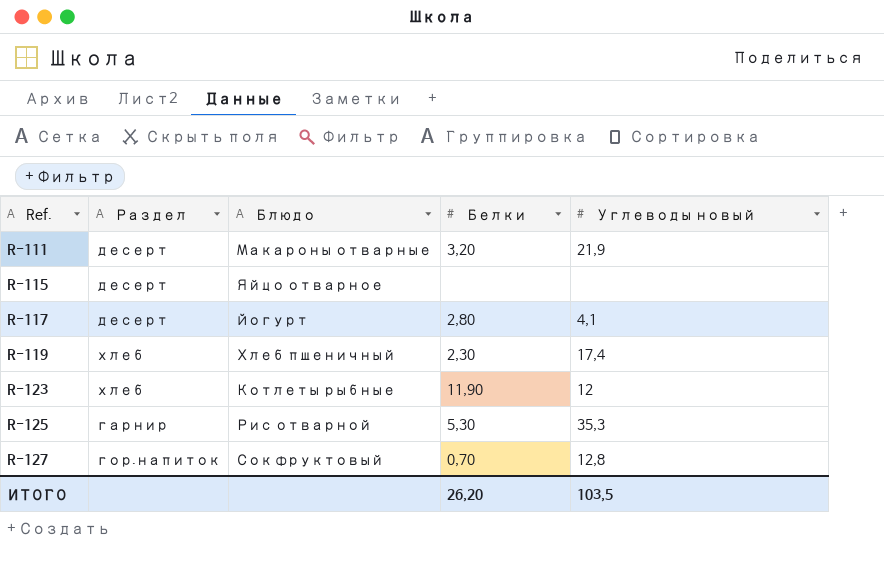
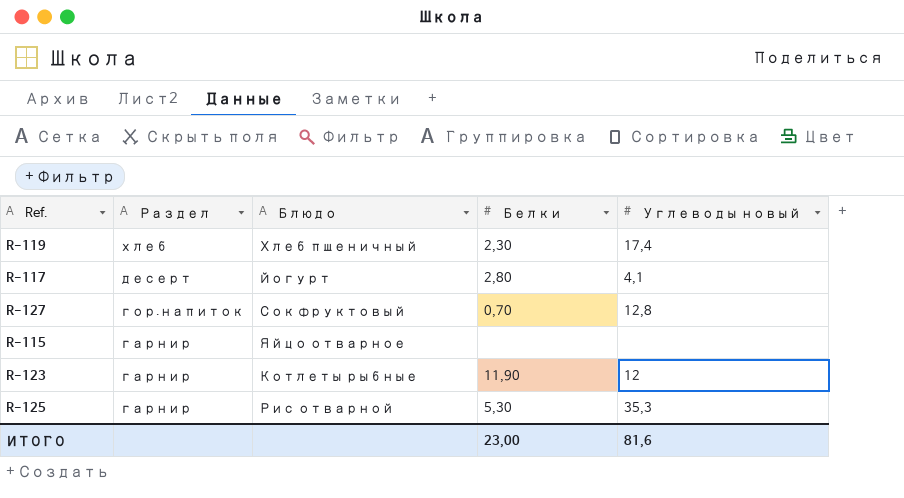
row order: Ref. ascending -> Раздел descending
row R-111: десерт | Макароны отварные | 3,20 | 21,9 -> none
R-115 | Раздел: десерт -> гарнир
R-123 | Раздел: хлеб -> гарнир
ИТОГО | Белки: 26,20 -> 23,00
ИТОГО | Углеводы новый: 103,5 -> 81,6

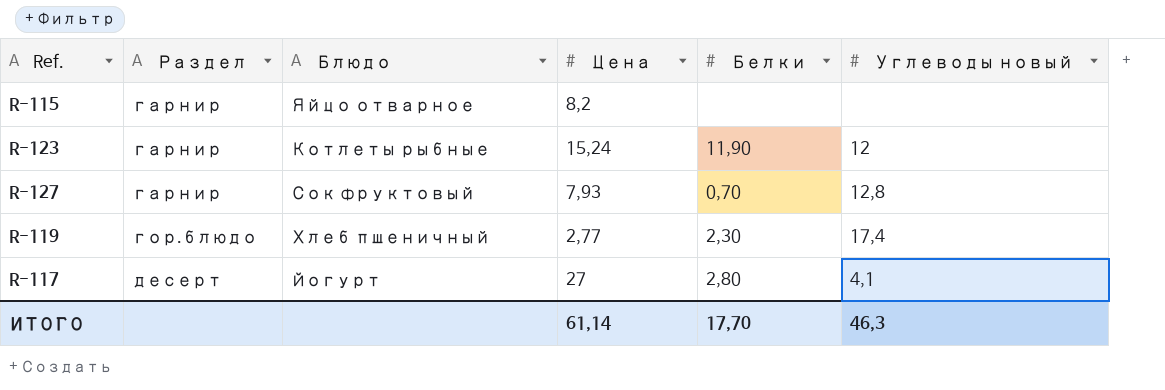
row order: Раздел descending -> Раздел ascending
column Цена | position: none -> 4
row R-125: гарнир | Рис отварной | 5,30 | 35,3 -> none
R-127 | Раздел: гор.напиток -> гарнир
R-119 | Раздел: хлеб -> гор.блюдо
ИТОГО | Белки: 23,00 -> 17,70
ИТОГО | Углеводы новый: 81,6 -> 46,3

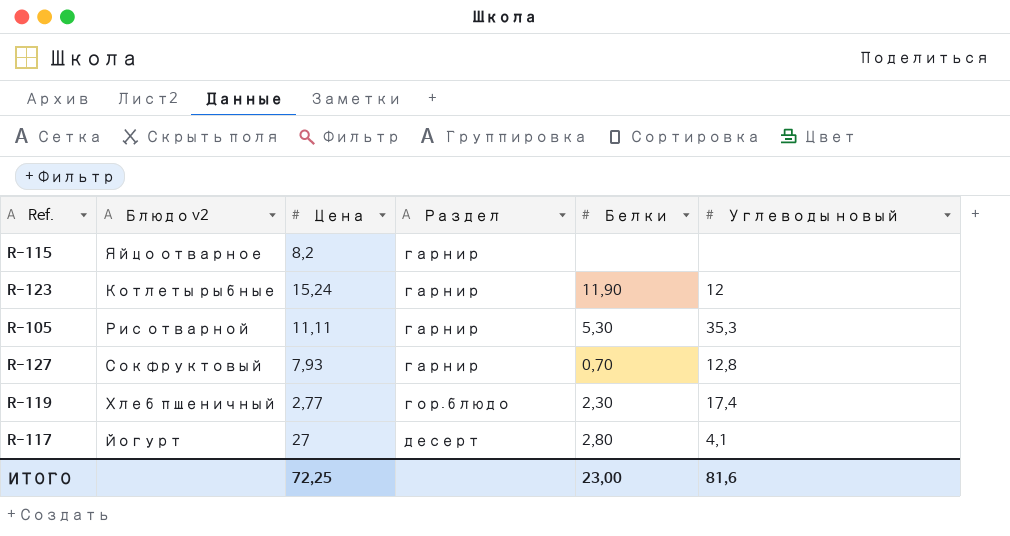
column name: Блюдо -> Блюдо v2
column Раздел | position: 2 -> 4
row R-105: none -> Рис отварной | 11,11 | гарнир | 5,30 | 35,3
ИТОГО | Цена: 61,14 -> 72,25
ИТОГО | Белки: 17,70 -> 23,00
ИТОГО | Углеводы новый: 46,3 -> 81,6

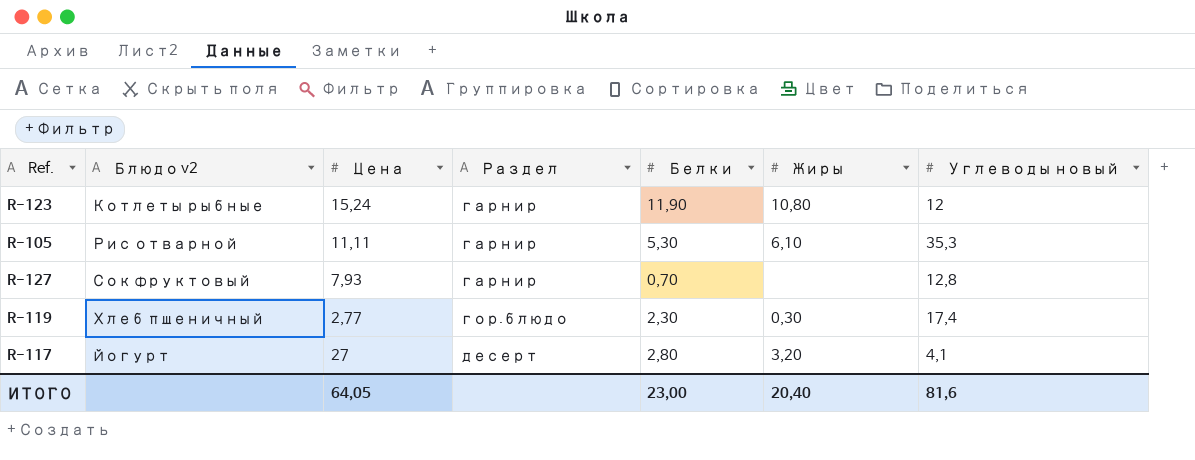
column Жиры | position: none -> 6
row R-115: Яйцо отварное | 8,2 | гарнир | none | none -> none
ИТОГО | Цена: 72,25 -> 64,05

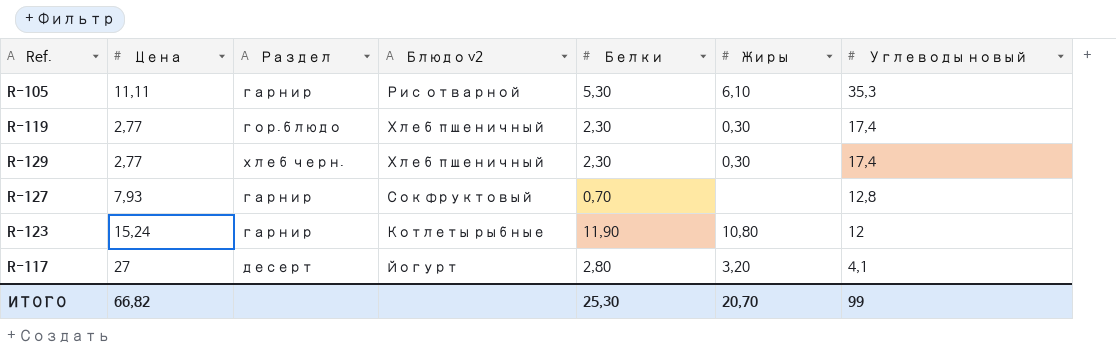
row order: Раздел ascending -> Углеводы новый descending
column Блюдо v2 | position: 2 -> 4
row R-129: none -> 2,77 | хлеб черн. | Хлеб пшеничный | 2,30 | 0,30 | 17,4
ИТОГО | Цена: 64,05 -> 66,82
ИТОГО | Белки: 23,00 -> 25,30
ИТОГО | Жиры: 20,40 -> 20,70
ИТОГО | Углеводы новый: 81,6 -> 99

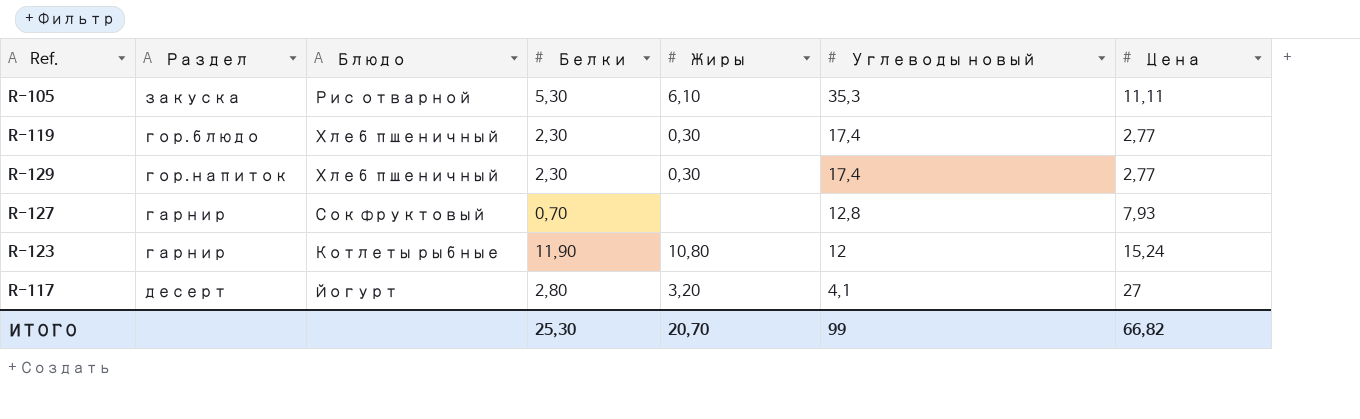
column name: Блюдо v2 -> Блюдо
column Цена | position: 2 -> 7
R-105 | Раздел: гарнир -> закуска
R-129 | Раздел: хлеб черн. -> гор.напиток

